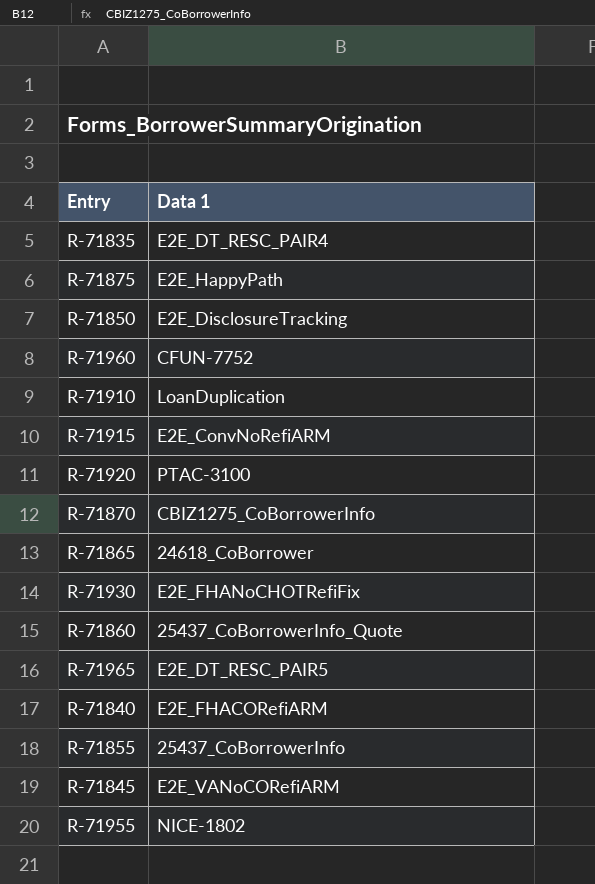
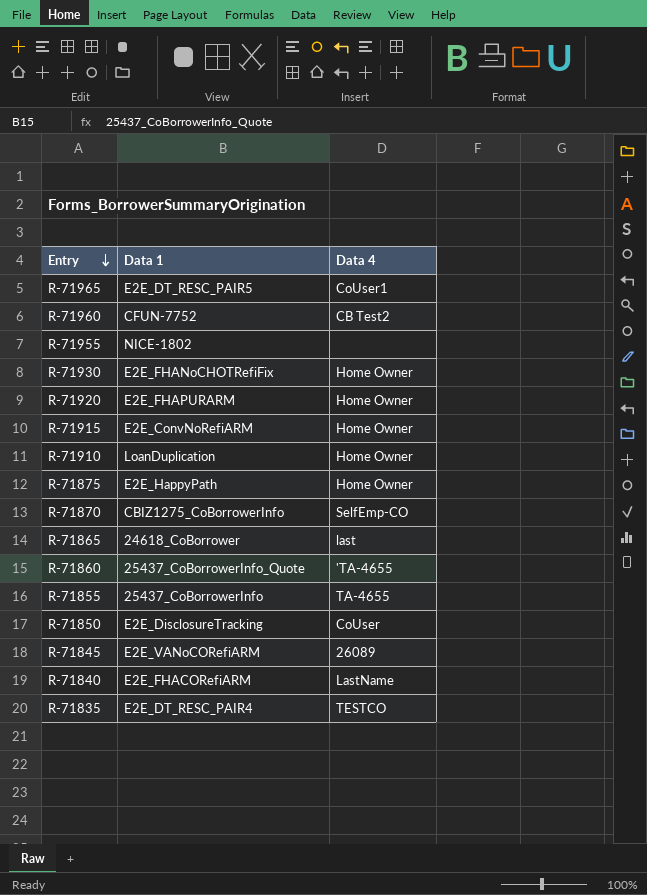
row order: none -> Entry descending
column Data 4 | position: none -> 3
R-71920 | Data 1: PTAC-3100 -> E2E_FHAPURARM

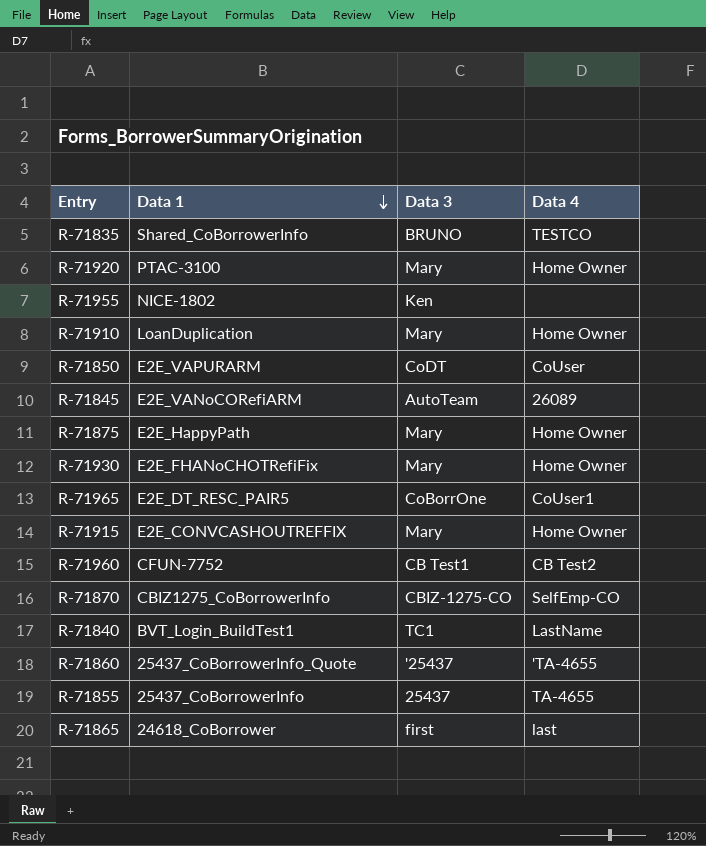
row order: Entry descending -> Data 1 descending
column Data 3 | position: none -> 3
R-71835 | Data 1: E2E_DT_RESC_PAIR4 -> Shared_CoBorrowerInfo
R-71920 | Data 1: E2E_FHAPURARM -> PTAC-3100
R-71850 | Data 1: E2E_DisclosureTracking -> E2E_VAPURARM
R-71915 | Data 1: E2E_ConvNoRefiARM -> E2E_CONVCASHOUTREFFIX
R-71840 | Data 1: E2E_FHACORefiARM -> BVT_Login_BuildTest1

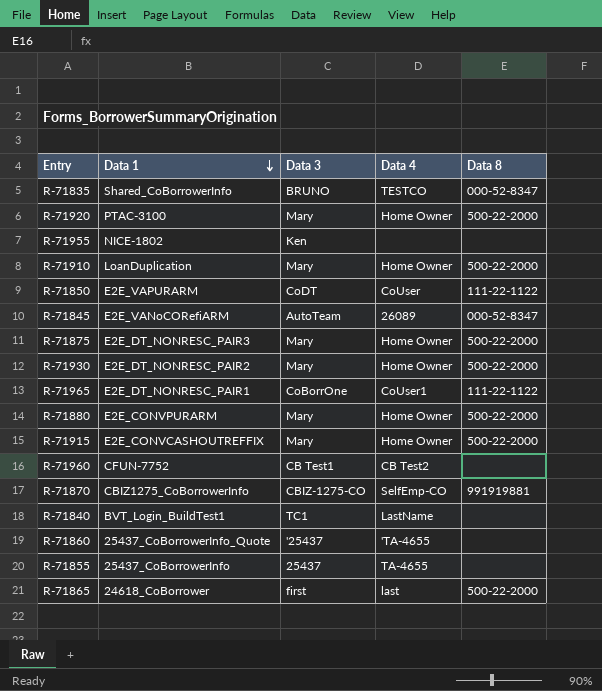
column Data 8 | position: none -> 5
R-71875 | Data 1: E2E_HappyPath -> E2E_DT_NONRESC_PAIR3
R-71930 | Data 1: E2E_FHANoCHOTRefiFix -> E2E_DT_NONRESC_PAIR2
R-71965 | Data 1: E2E_DT_RESC_PAIR5 -> E2E_DT_NONRESC_PAIR1
row R-71880: none -> E2E_CONVPURARM | Mary | Home Owner | 500-22-2000

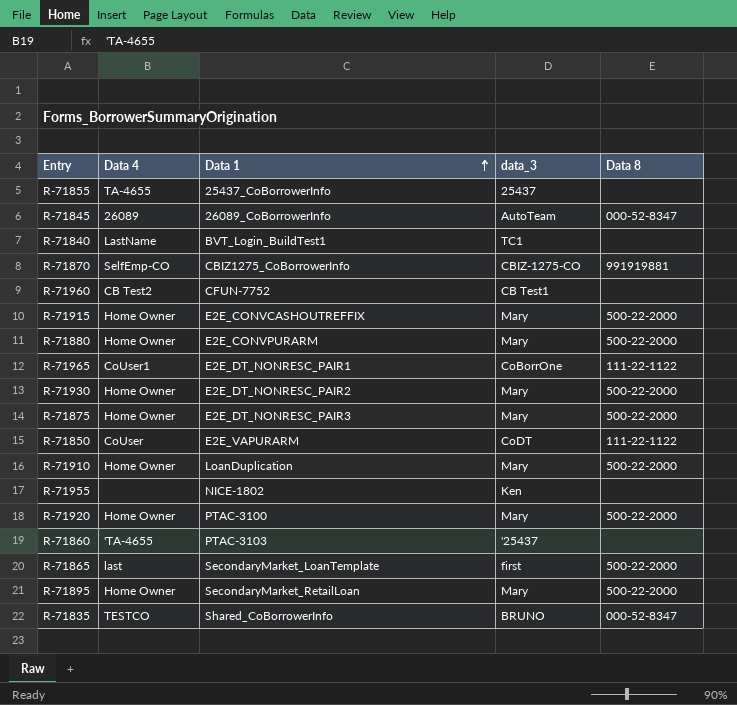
row order: Data 1 descending -> Data 1 ascending
column Data 4 | position: 4 -> 2
column name: Data 3 -> data_3
R-71845 | Data 1: E2E_VANoCORefiARM -> 26089_CoBorrowerInfo
R-71860 | Data 1: 25437_CoBorrowerInfo_Quote -> PTAC-3103
R-71865 | Data 1: 24618_CoBorrower -> SecondaryMarket_LoanTemplate
row R-71895: none -> Home Owner | SecondaryMarket_RetailLoan | Mary | 500-22-2000

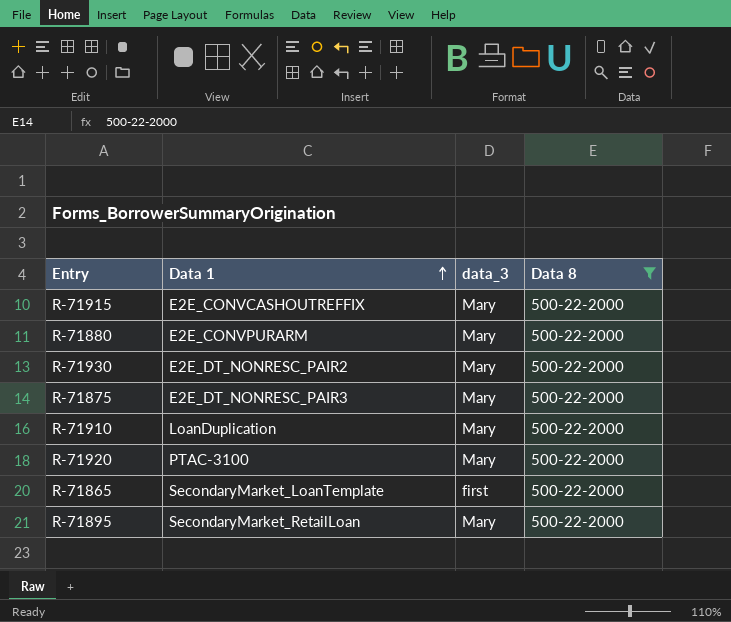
filter: none -> Data 8 = 500-22-2000
column Data 4 | position: 2 -> none

